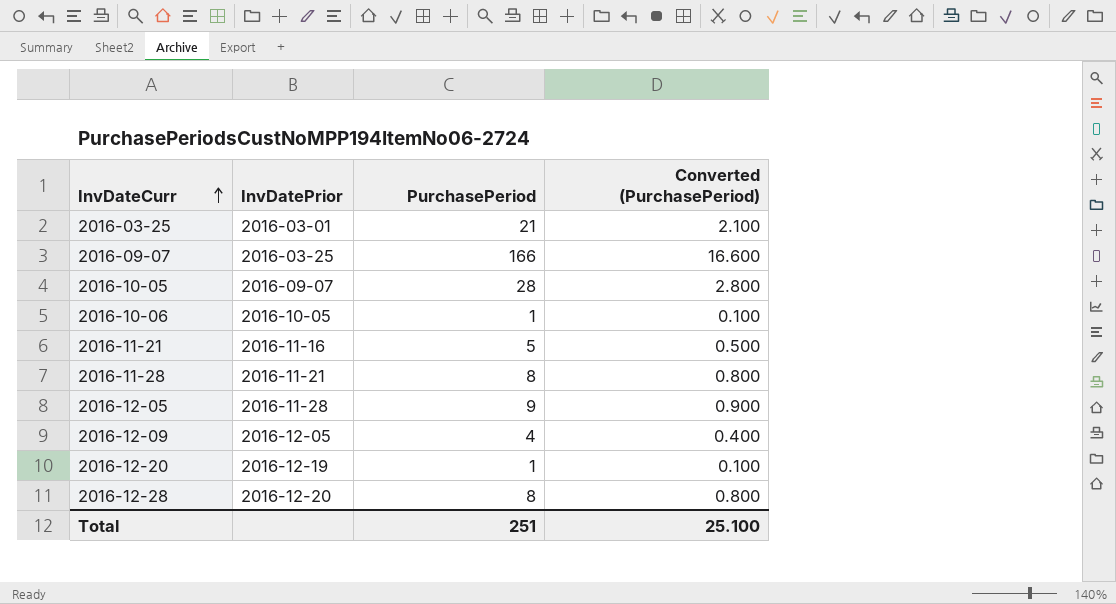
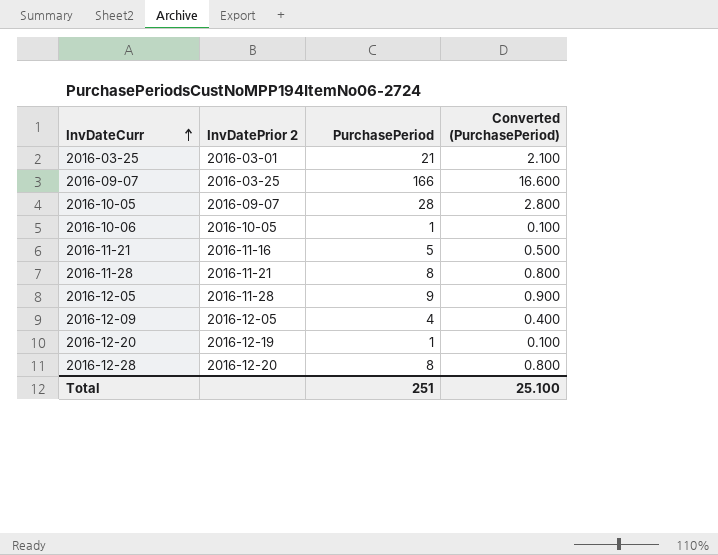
column name: InvDatePrior -> InvDatePrior 2

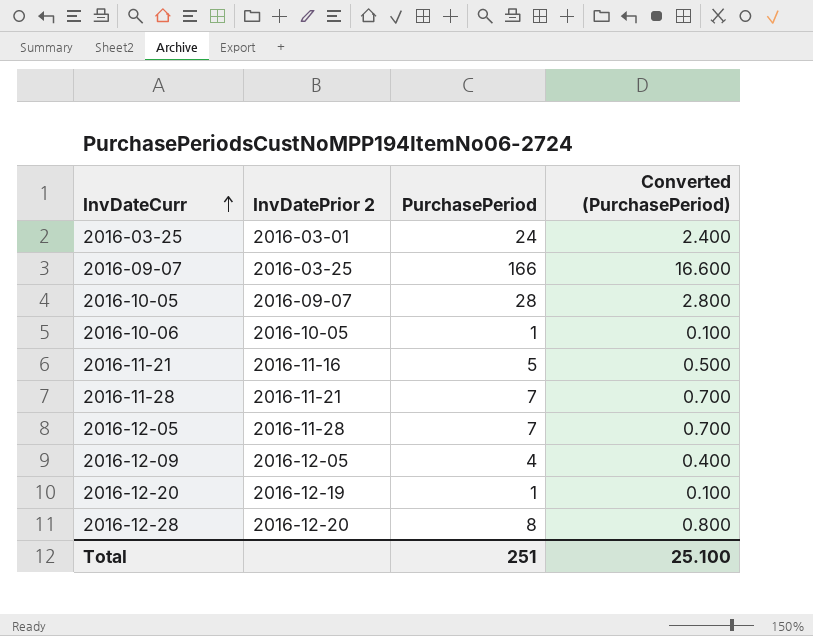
2016-03-25 | PurchasePeriod: 21 -> 24
2016-03-25 | Converted (PurchasePeriod): 2.100 -> 2.400
2016-11-28 | PurchasePeriod: 8 -> 7
2016-11-28 | Converted (PurchasePeriod): 0.800 -> 0.700
2016-12-05 | PurchasePeriod: 9 -> 7
2016-12-05 | Converted (PurchasePeriod): 0.900 -> 0.700

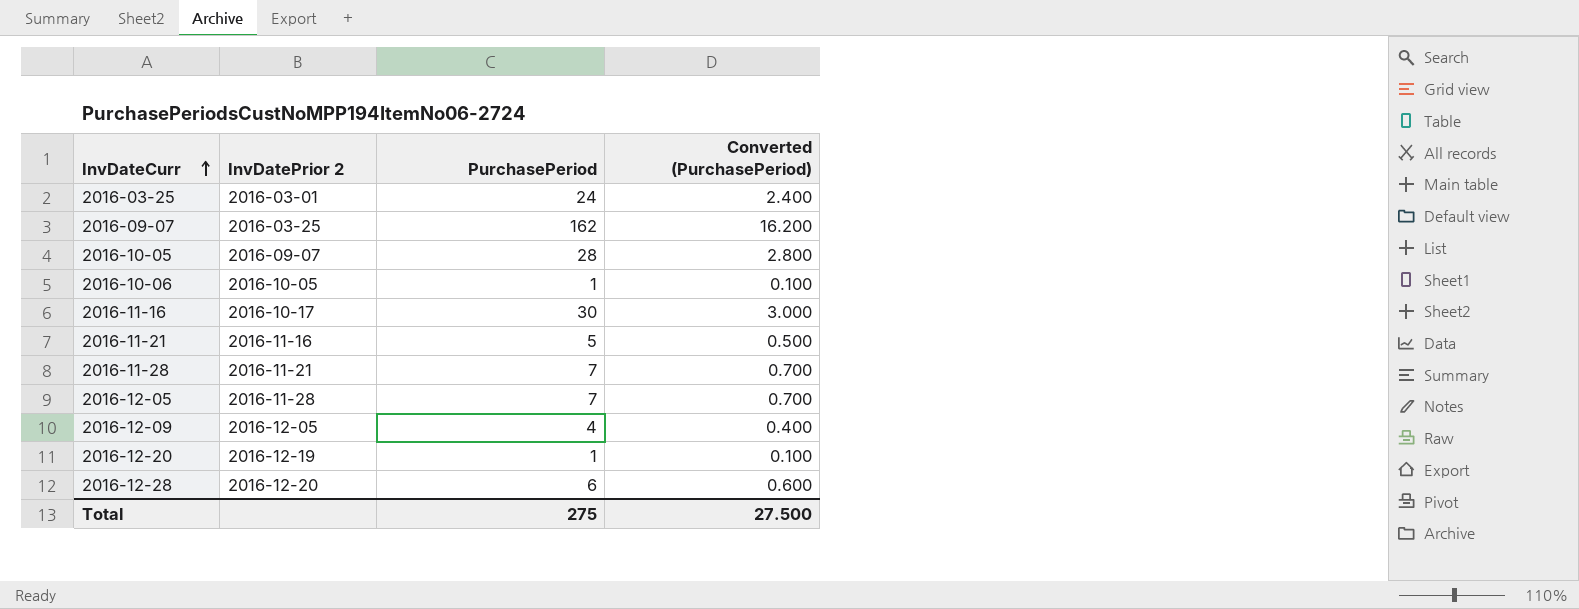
2016-09-07 | PurchasePeriod: 166 -> 162
2016-09-07 | Converted (PurchasePeriod): 16.600 -> 16.200
row 2016-11-16: none -> 2016-10-17 | 30 | 3.000
2016-12-28 | PurchasePeriod: 8 -> 6
2016-12-28 | Converted (PurchasePeriod): 0.800 -> 0.600
Total | PurchasePeriod: 251 -> 275
Total | Converted (PurchasePeriod): 25.100 -> 27.500

